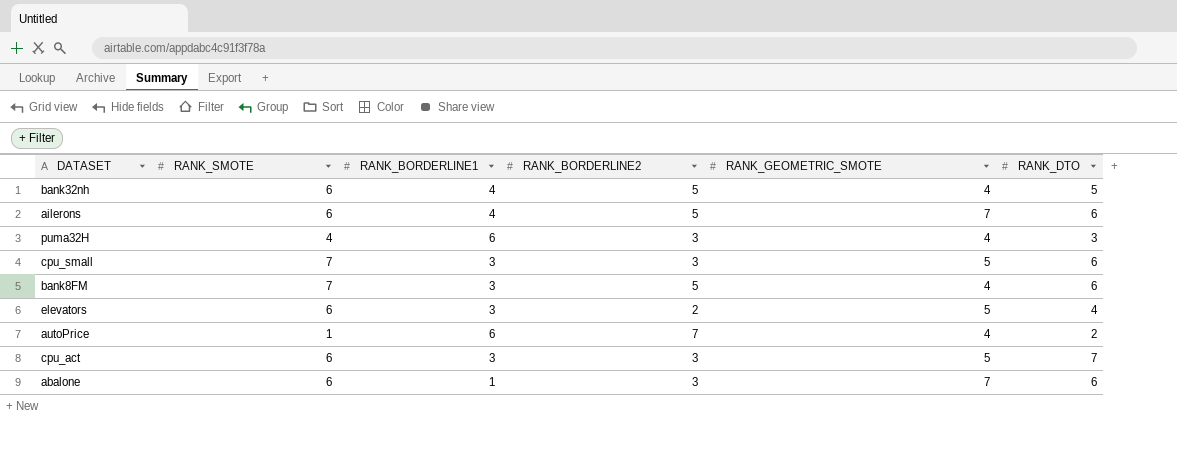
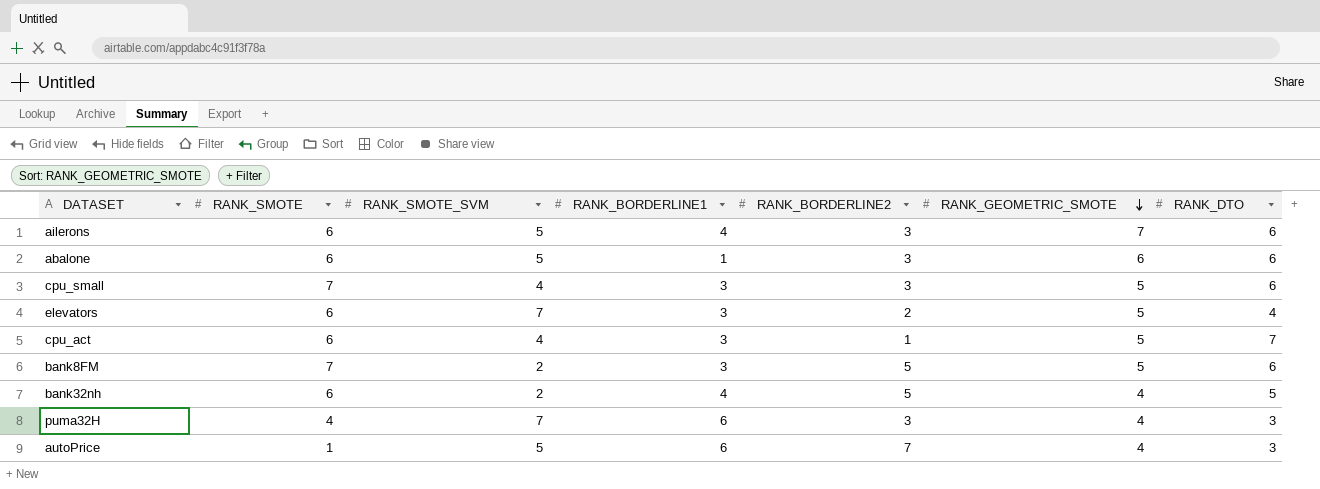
row order: none -> RANK_GEOMETRIC_SMOTE descending
column RANK_SMOTE_SVM | position: none -> 3
ailerons | RANK_BORDERLINE2: 5 -> 3
abalone | RANK_GEOMETRIC_SMOTE: 7 -> 6
cpu_act | RANK_BORDERLINE2: 3 -> 1
bank8FM | RANK_GEOMETRIC_SMOTE: 4 -> 5
autoPrice | RANK_DTO: 2 -> 3

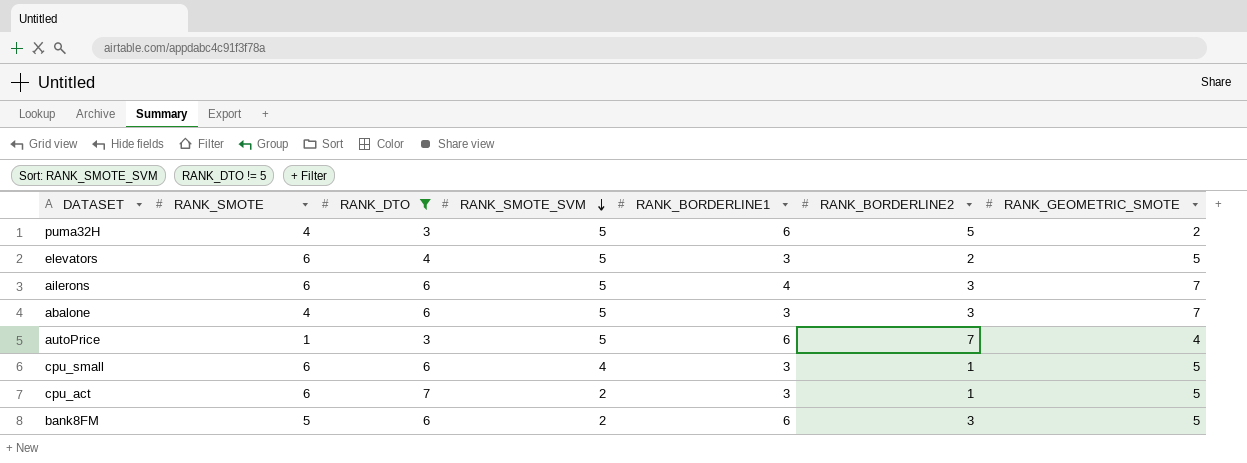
filter: none -> RANK_DTO != 5
row order: RANK_GEOMETRIC_SMOTE descending -> RANK_SMOTE_SVM descending
column RANK_DTO | position: 7 -> 3
puma32H | RANK_SMOTE_SVM: 7 -> 5
puma32H | RANK_BORDERLINE2: 3 -> 5
puma32H | RANK_GEOMETRIC_SMOTE: 4 -> 2
elevators | RANK_SMOTE_SVM: 7 -> 5
abalone | RANK_SMOTE: 6 -> 4
abalone | RANK_BORDERLINE1: 1 -> 3
abalone | RANK_GEOMETRIC_SMOTE: 6 -> 7
cpu_small | RANK_SMOTE: 7 -> 6
cpu_small | RANK_BORDERLINE2: 3 -> 1
cpu_act | RANK_SMOTE_SVM: 4 -> 2
bank8FM | RANK_SMOTE: 7 -> 5
bank8FM | RANK_BORDERLINE1: 3 -> 6
bank8FM | RANK_BORDERLINE2: 5 -> 3

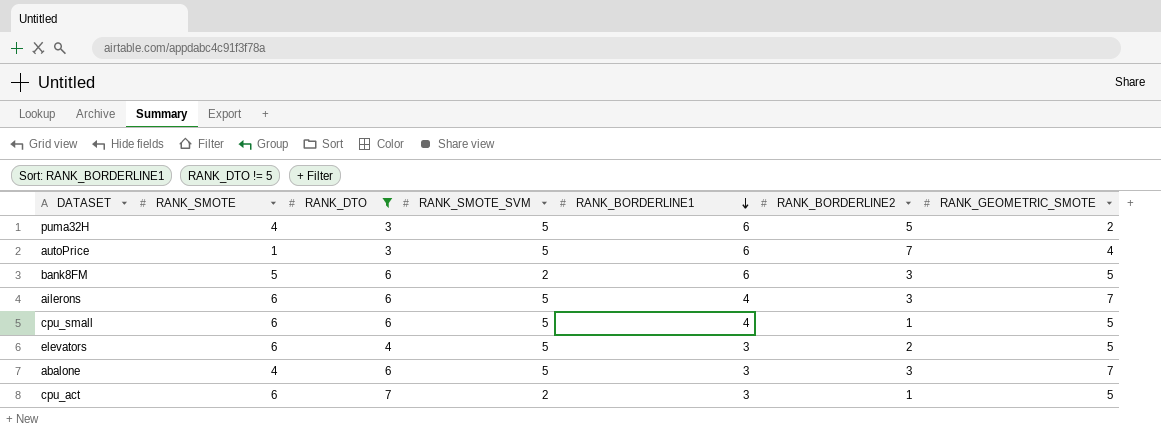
row order: RANK_SMOTE_SVM descending -> RANK_BORDERLINE1 descending
cpu_small | RANK_SMOTE_SVM: 4 -> 5
cpu_small | RANK_BORDERLINE1: 3 -> 4

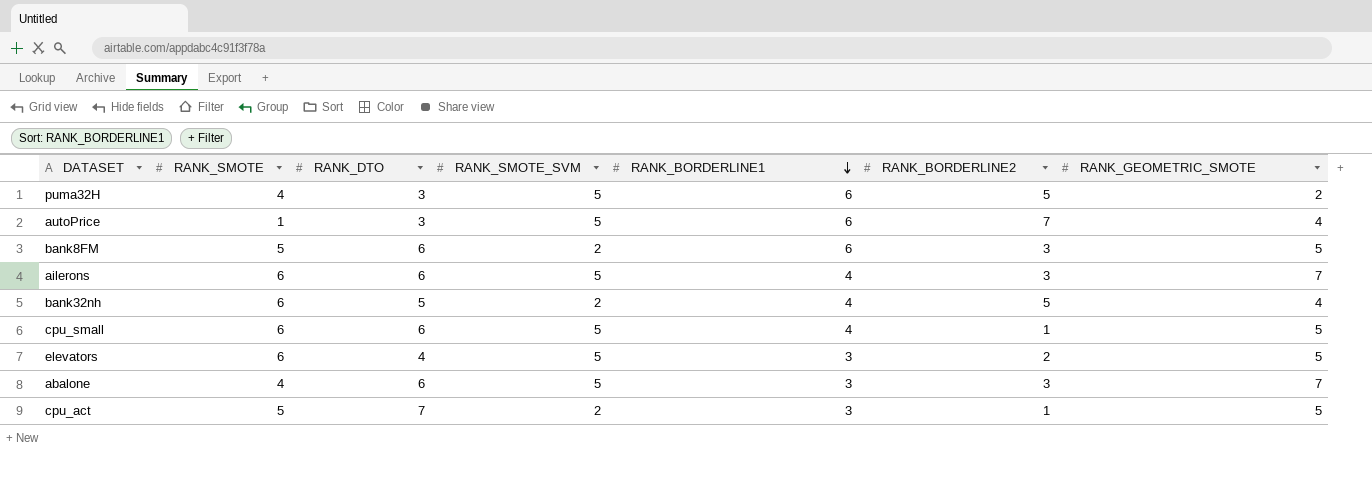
filter: RANK_DTO != 5 -> none
cpu_act | RANK_SMOTE: 6 -> 5

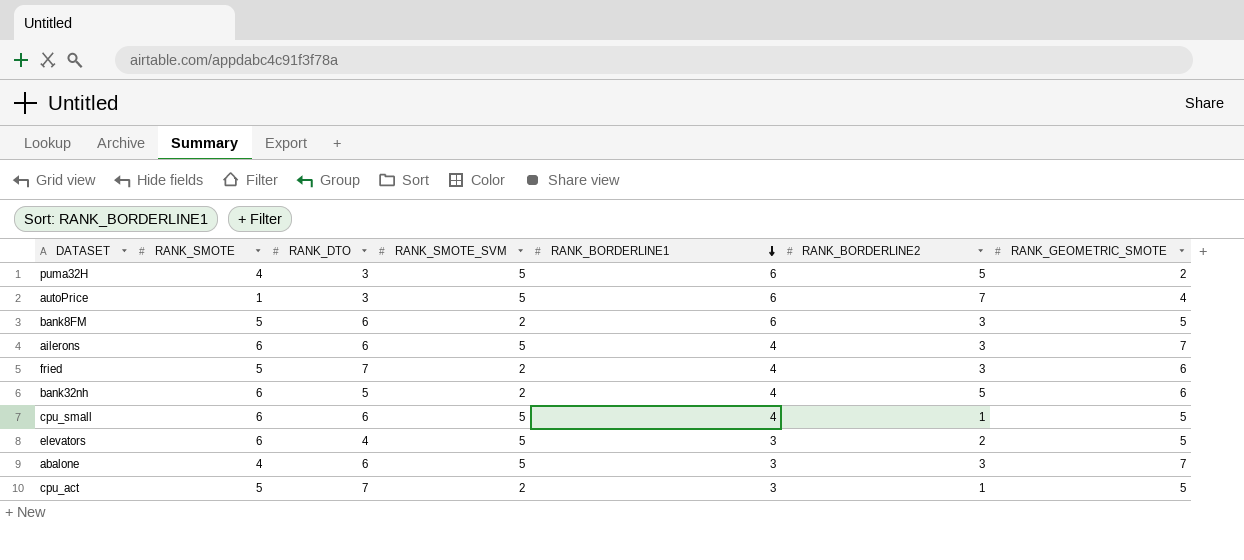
row fried: none -> 5 | 7 | 2 | 4 | 3 | 6
bank32nh | RANK_GEOMETRIC_SMOTE: 4 -> 6

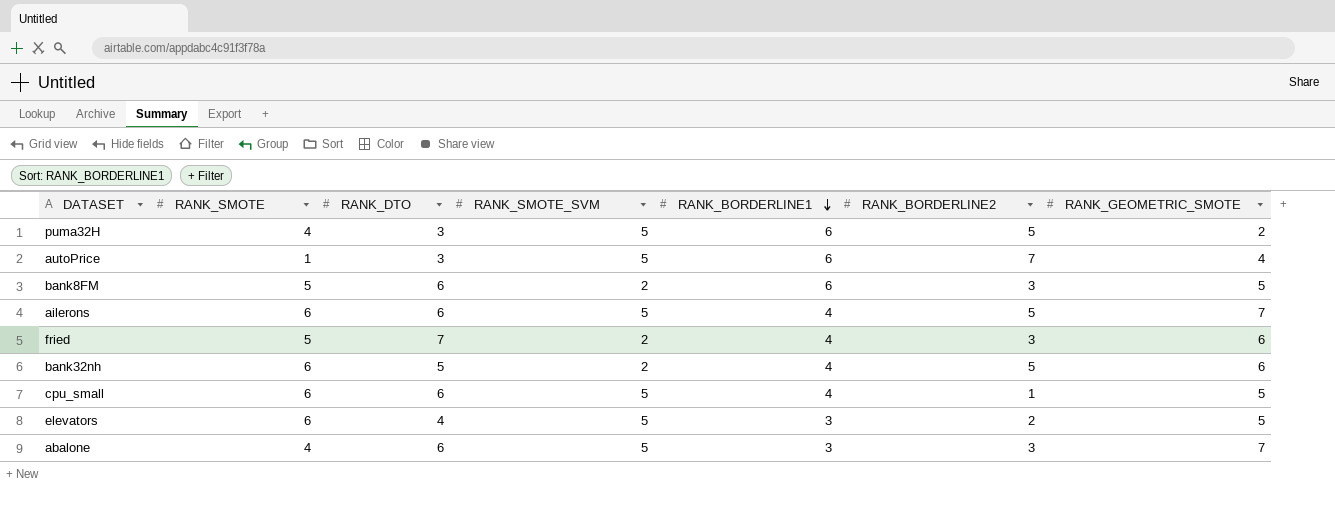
row cpu_act: 5 | 7 | 2 | 3 | 1 | 5 -> none
ailerons | RANK_BORDERLINE2: 3 -> 5

